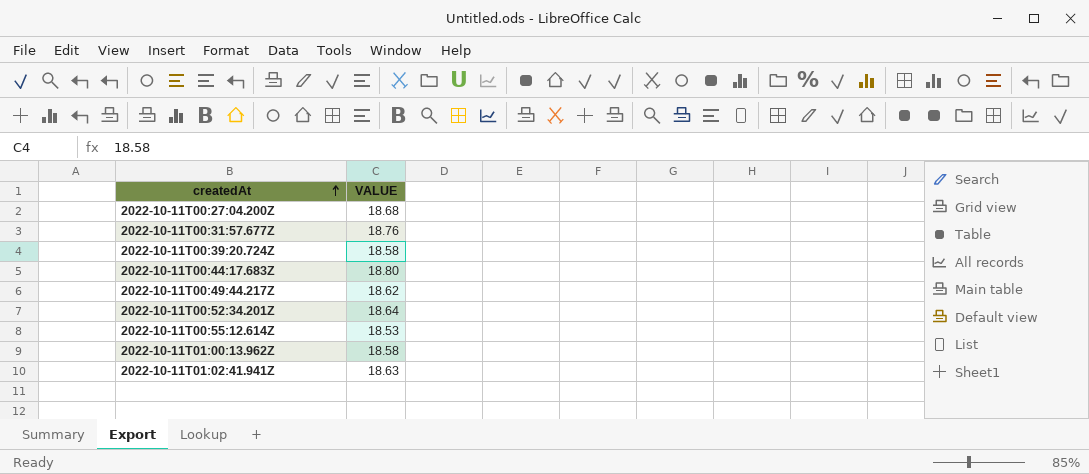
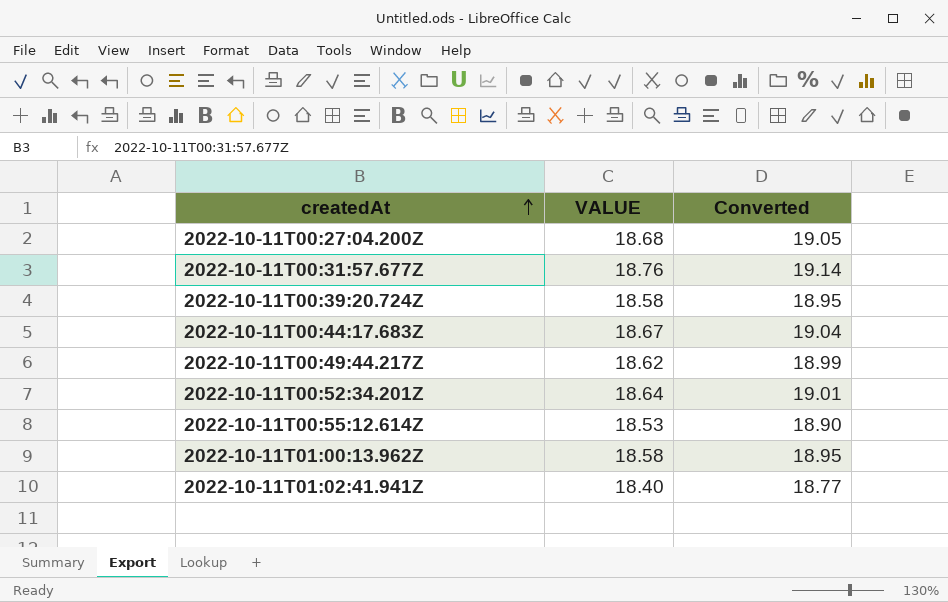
column Converted | formula: none -> [VALUE] * 1.02
2022-10-11T00:44:17.683Z | VALUE: 18.80 -> 18.67
2022-10-11T01:02:41.941Z | VALUE: 18.63 -> 18.40

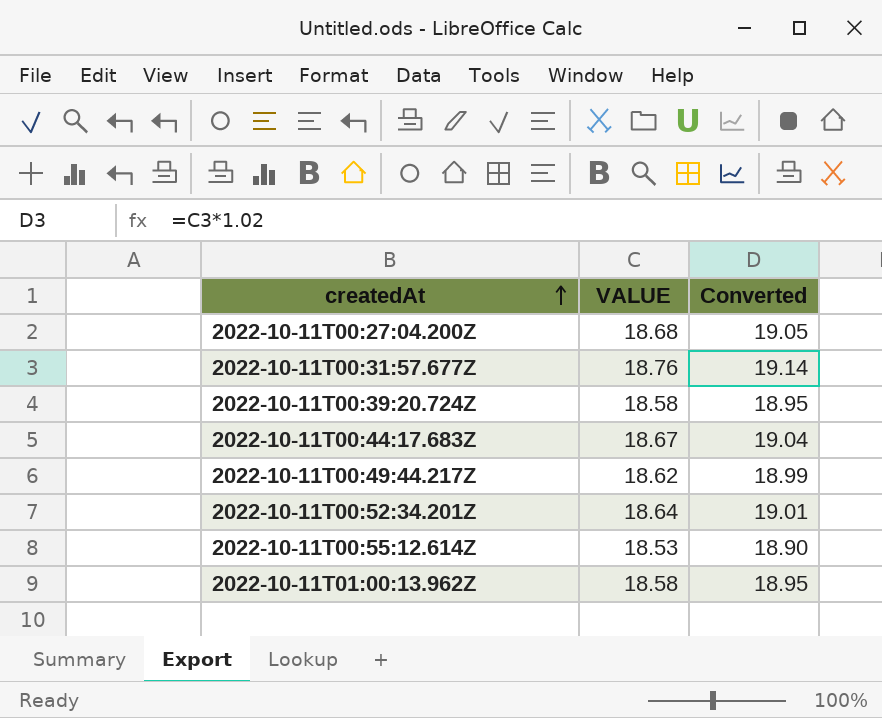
row 2022-10-11T01:02:41.941Z: 18.40 | 18.77 -> none

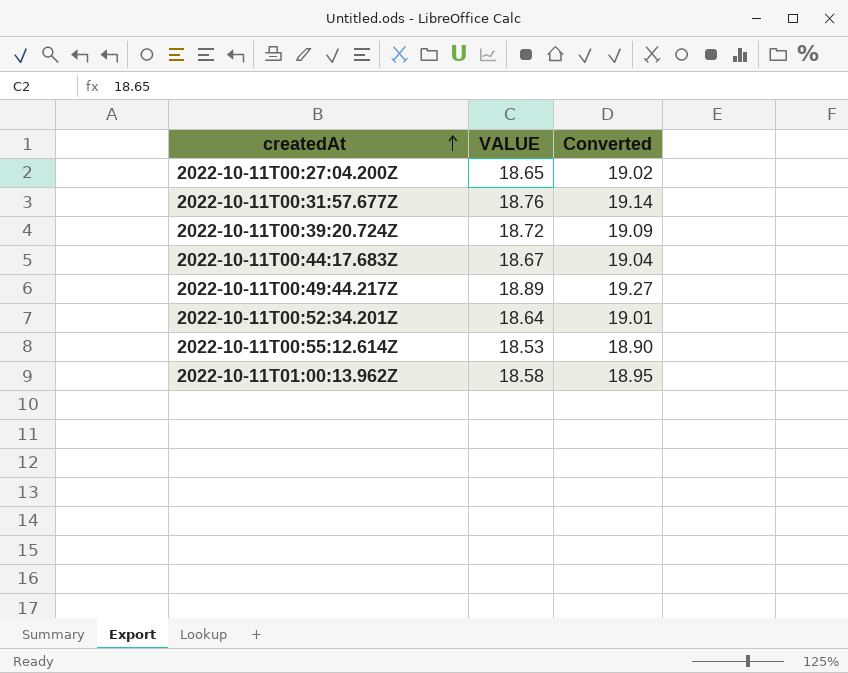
2022-10-11T00:27:04.200Z | VALUE: 18.68 -> 18.65
2022-10-11T00:27:04.200Z | Converted: 19.05 -> 19.02
2022-10-11T00:39:20.724Z | VALUE: 18.58 -> 18.72
2022-10-11T00:39:20.724Z | Converted: 18.95 -> 19.09
2022-10-11T00:49:44.217Z | VALUE: 18.62 -> 18.89
2022-10-11T00:49:44.217Z | Converted: 18.99 -> 19.27

